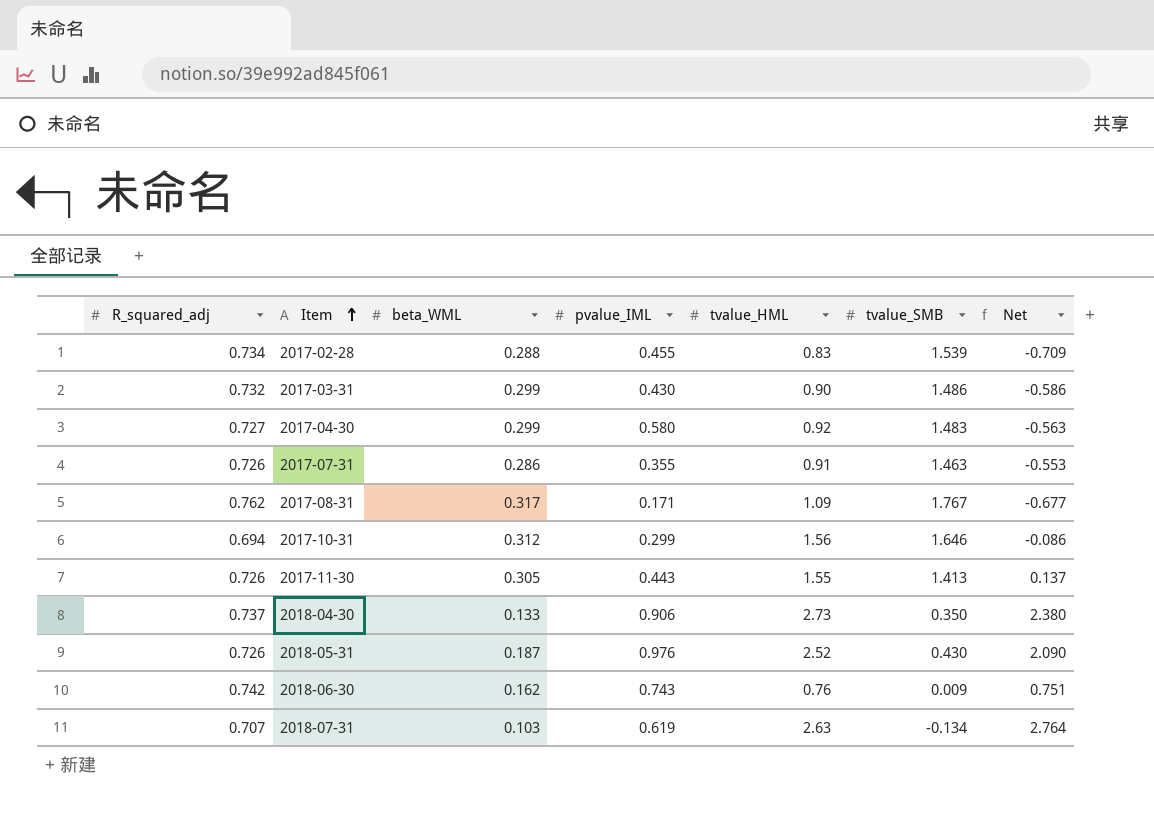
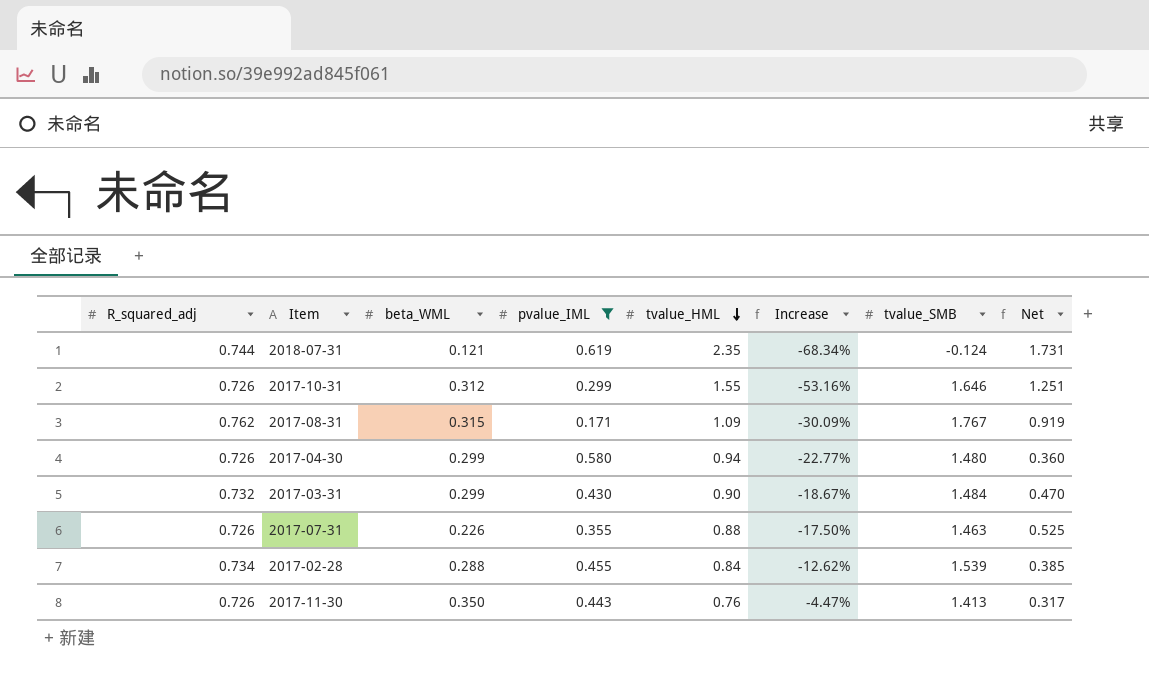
filter: none -> pvalue_IML <= 0.619
row order: Item ascending -> tvalue_HML descending
column Increase | formula: none -> ([R_squared_adj] - [tvalue_HML]) / [tvalue_HML]
column Net | formula: [tvalue_HML] - [tvalue_SMB] -> [tvalue_HML] - [pvalue_IML]
2018-07-31 | R_squared_adj: 0.707 -> 0.744
2018-07-31 | beta_WML: 0.103 -> 0.121
2018-07-31 | tvalue_HML: 2.63 -> 2.35
2018-07-31 | tvalue_SMB: -0.134 -> -0.124
2017-10-31 | R_squared_adj: 0.694 -> 0.726
2017-10-31 | tvalue_HML: 1.56 -> 1.55
2017-08-31 | beta_WML: 0.317 -> 0.315
2017-04-30 | R_squared_adj: 0.727 -> 0.726
2017-04-30 | tvalue_HML: 0.92 -> 0.94
2017-04-30 | tvalue_SMB: 1.483 -> 1.480
2017-03-31 | tvalue_SMB: 1.486 -> 1.484
2017-07-31 | beta_WML: 0.286 -> 0.226
2017-07-31 | tvalue_HML: 0.91 -> 0.88
2017-02-28 | tvalue_HML: 0.83 -> 0.84
2017-11-30 | beta_WML: 0.305 -> 0.350
2017-11-30 | tvalue_HML: 1.55 -> 0.76

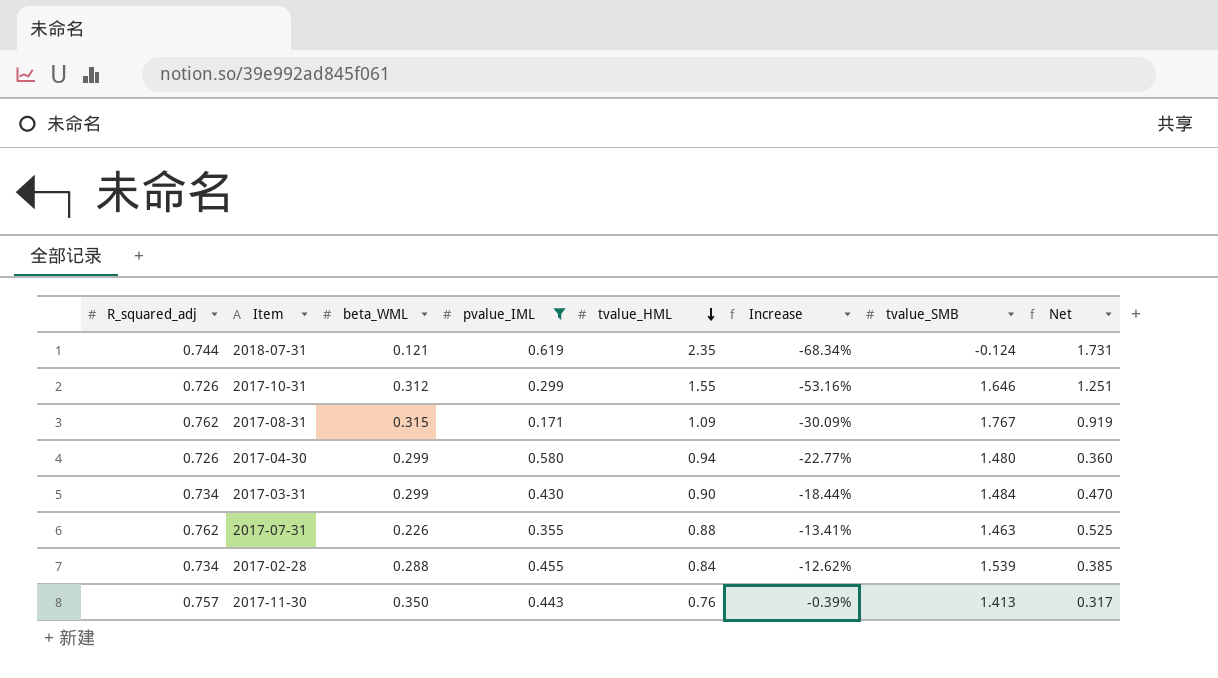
2017-03-31 | R_squared_adj: 0.732 -> 0.734
2017-03-31 | Increase: -18.67% -> -18.44%
2017-07-31 | R_squared_adj: 0.726 -> 0.762
2017-07-31 | Increase: -17.50% -> -13.41%
2017-11-30 | R_squared_adj: 0.726 -> 0.757
2017-11-30 | Increase: -4.47% -> -0.39%

